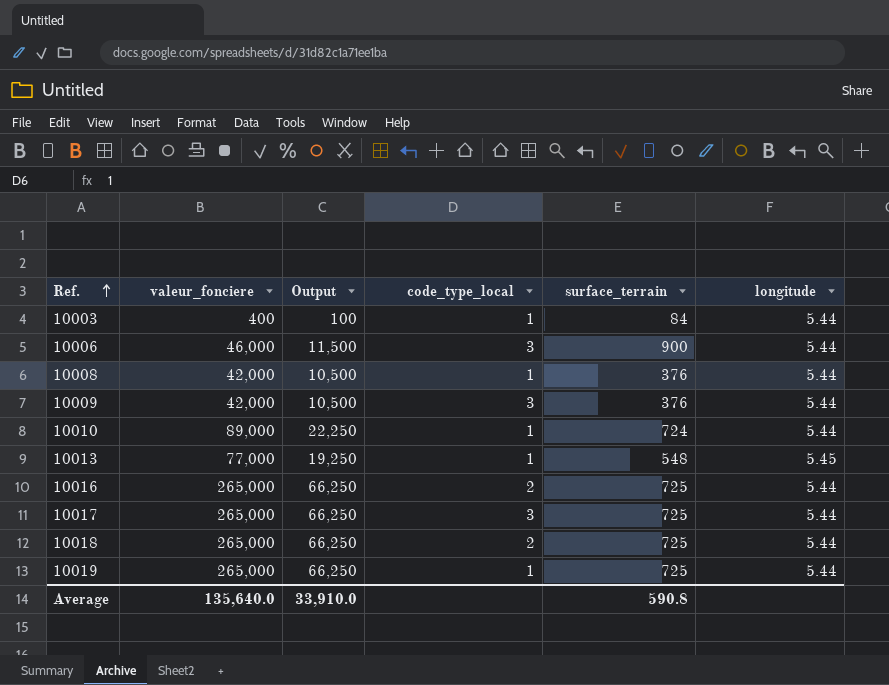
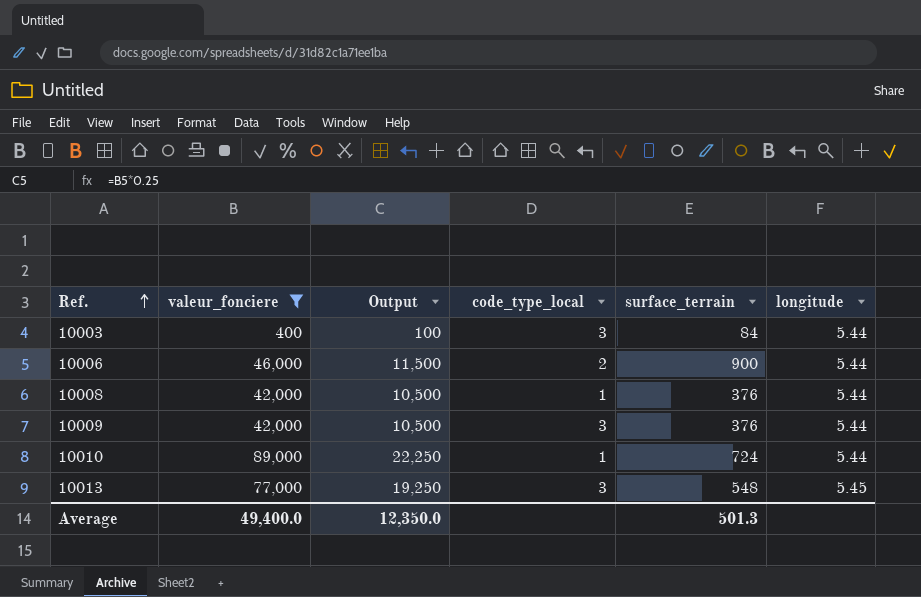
filter: none -> valeur_fonciere != 265,000
10003 | code_type_local: 1 -> 3
10006 | code_type_local: 3 -> 2
10013 | code_type_local: 1 -> 3
Average | valeur_fonciere: 135,640.0 -> 49,400.0
Average | Output: 33,910.0 -> 12,350.0
Average | surface_terrain: 590.8 -> 501.3

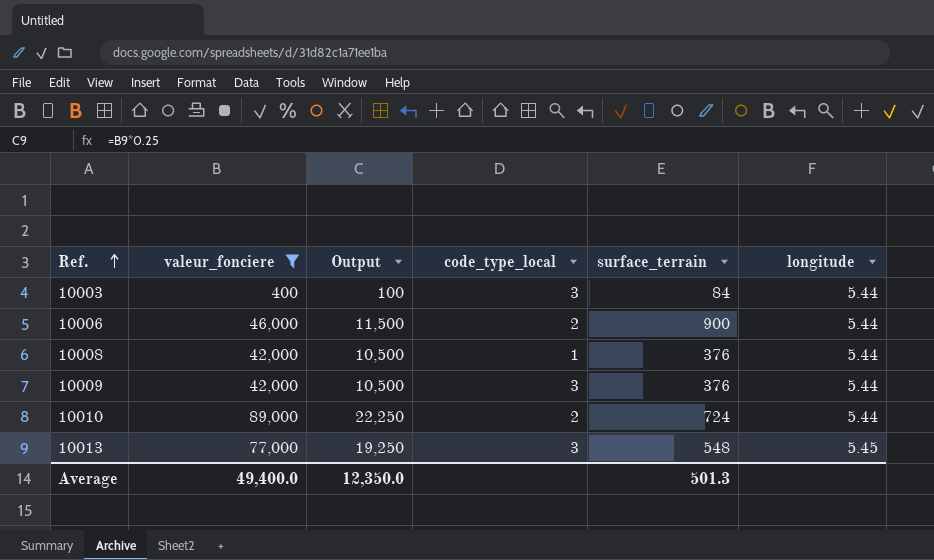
10010 | code_type_local: 1 -> 2

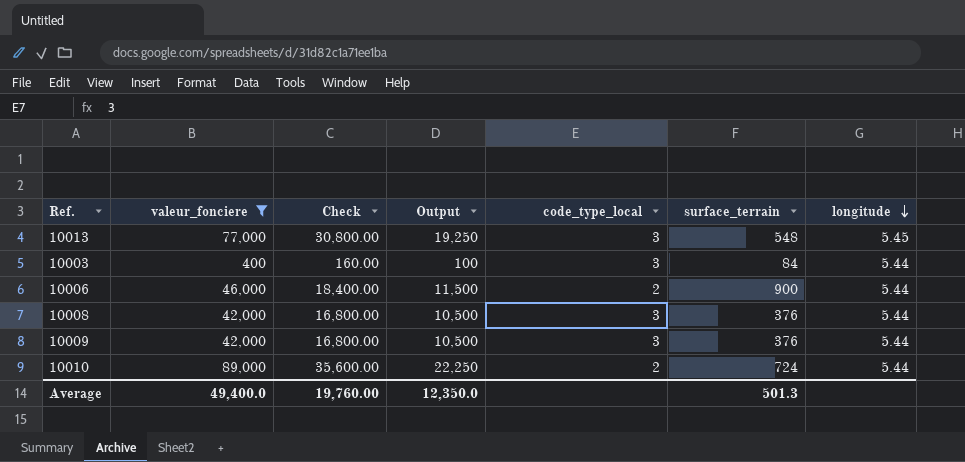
row order: Ref. ascending -> longitude descending
column Check | formula: none -> [valeur_fonciere] * 0.4
10008 | code_type_local: 1 -> 3

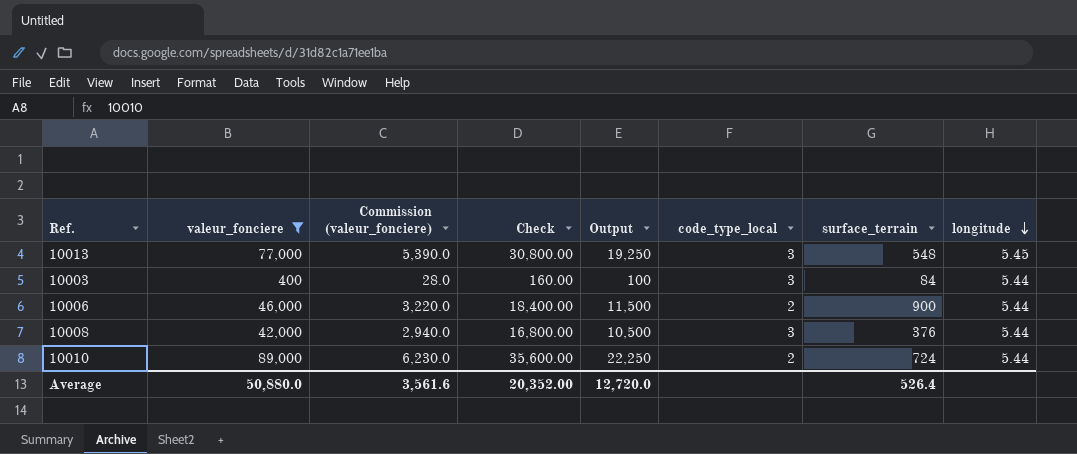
column Commission (valeur_fonciere) | formula: none -> [valeur_fonciere] * 0.07
row 10009: 42,000 | 16,800.00 | 10,500 | 3 | 376 | 5.44 -> none
Average | valeur_fonciere: 49,400.0 -> 50,880.0
Average | Check: 19,760.00 -> 20,352.00
Average | Output: 12,350.0 -> 12,720.0
Average | surface_terrain: 501.3 -> 526.4

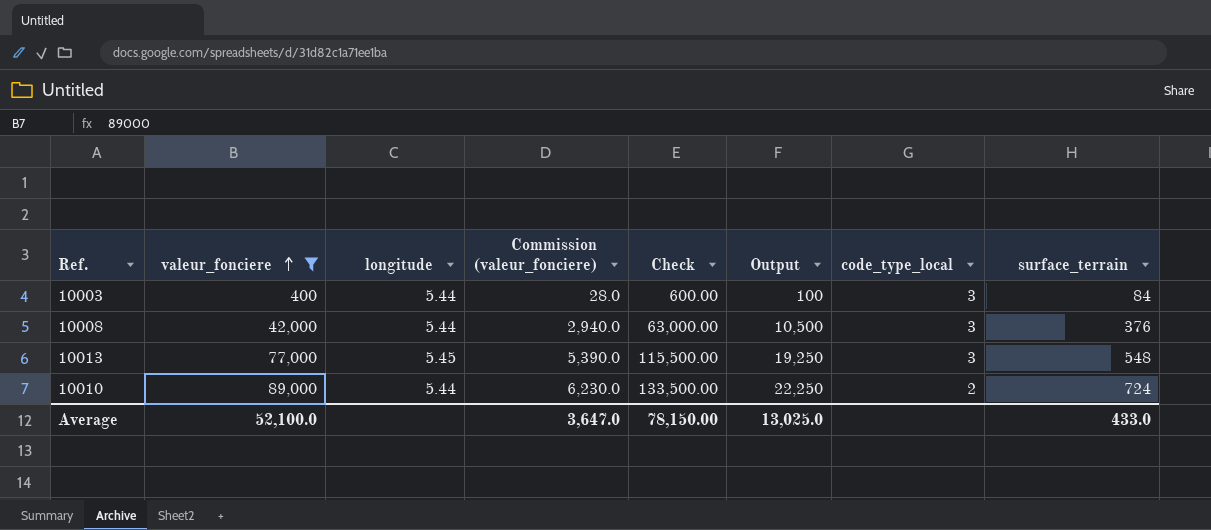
row order: longitude descending -> valeur_fonciere ascending
column longitude | position: 8 -> 3
column Check | formula: [valeur_fonciere] * 0.4 -> [valeur_fonciere] * 1.5
row 10006: 46,000 | 3,220.0 | 18,400.00 | 11,500 | 2 | 900 | 5.44 -> none
Average | valeur_fonciere: 50,880.0 -> 52,100.0
Average | Commission (valeur_fonciere): 3,561.6 -> 3,647.0
Average | Check: 20,352.00 -> 78,150.00
Average | Output: 12,720.0 -> 13,025.0
Average | surface_terrain: 526.4 -> 433.0

